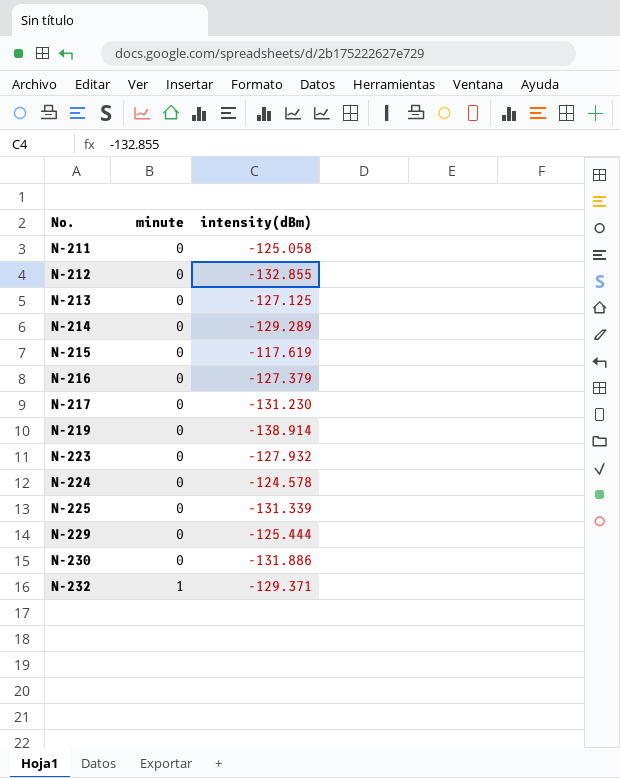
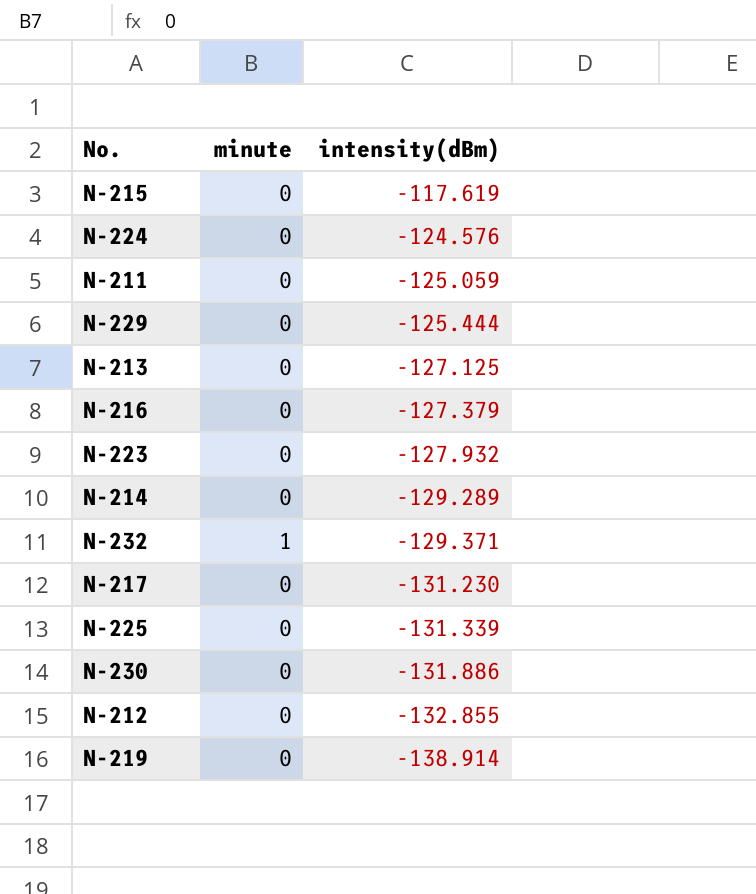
row order: No. ascending -> intensity(dBm) descending
N-224 | intensity(dBm): -124.578 -> -124.576
N-211 | intensity(dBm): -125.058 -> -125.059

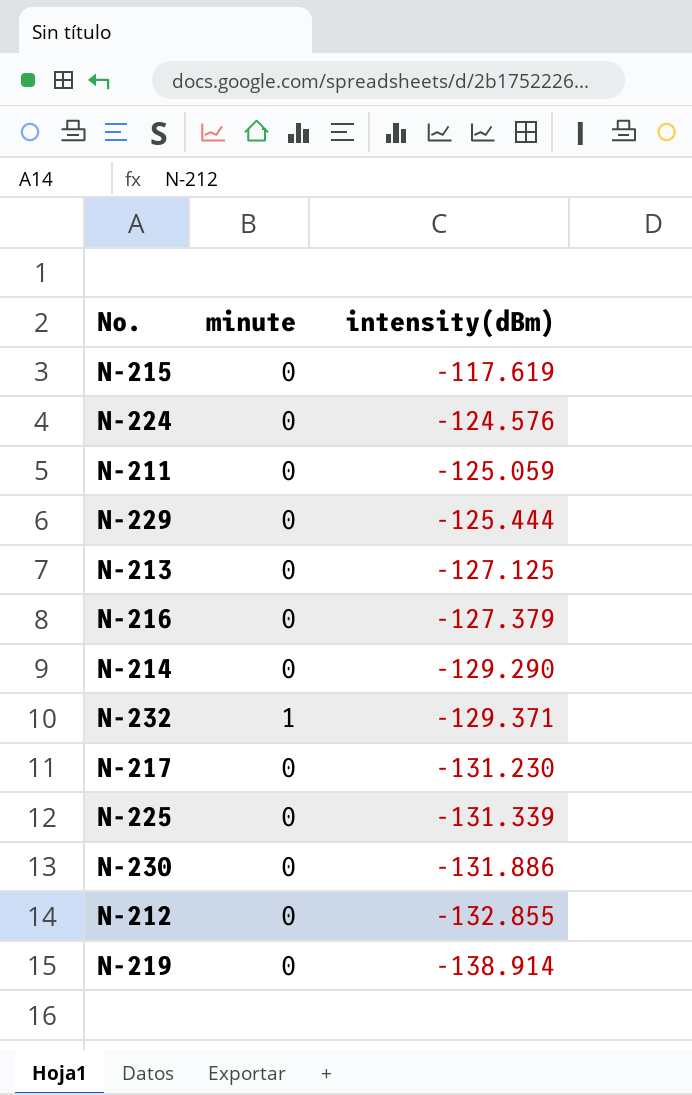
row N-223: 0 | -127.932 -> none
N-214 | intensity(dBm): -129.289 -> -129.290

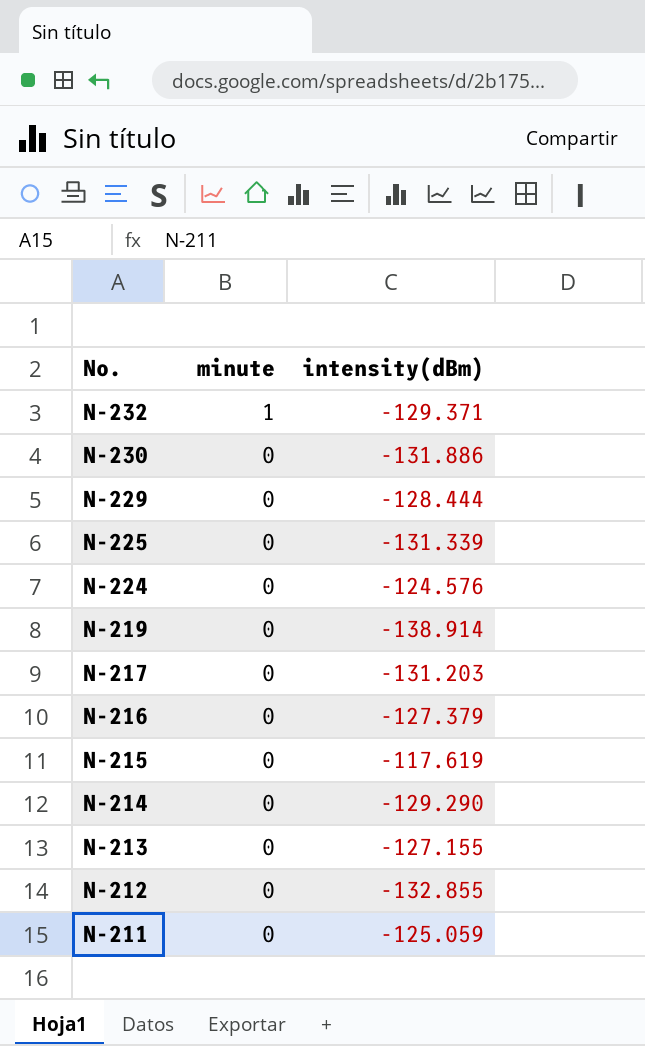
row order: intensity(dBm) descending -> No. descending
N-229 | intensity(dBm): -125.444 -> -128.444
N-217 | intensity(dBm): -131.230 -> -131.203
N-213 | intensity(dBm): -127.125 -> -127.155

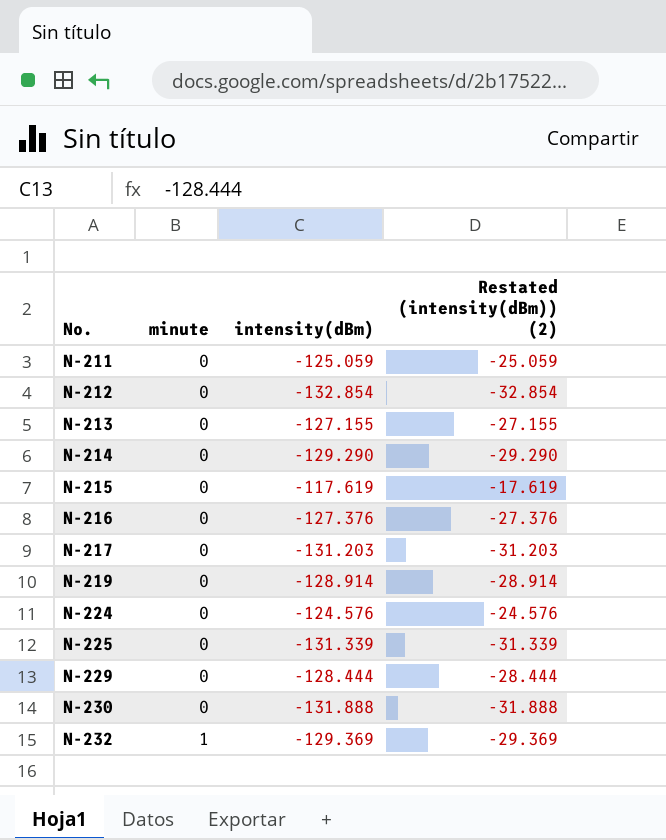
row order: No. descending -> No. ascending
column Restated (intensity(dBm)) (2) | formula: none -> [intensity(dBm)] + 100
N-212 | intensity(dBm): -132.855 -> -132.854
N-216 | intensity(dBm): -127.379 -> -127.376
N-219 | intensity(dBm): -138.914 -> -128.914
N-230 | intensity(dBm): -131.886 -> -131.888
N-232 | intensity(dBm): -129.371 -> -129.369

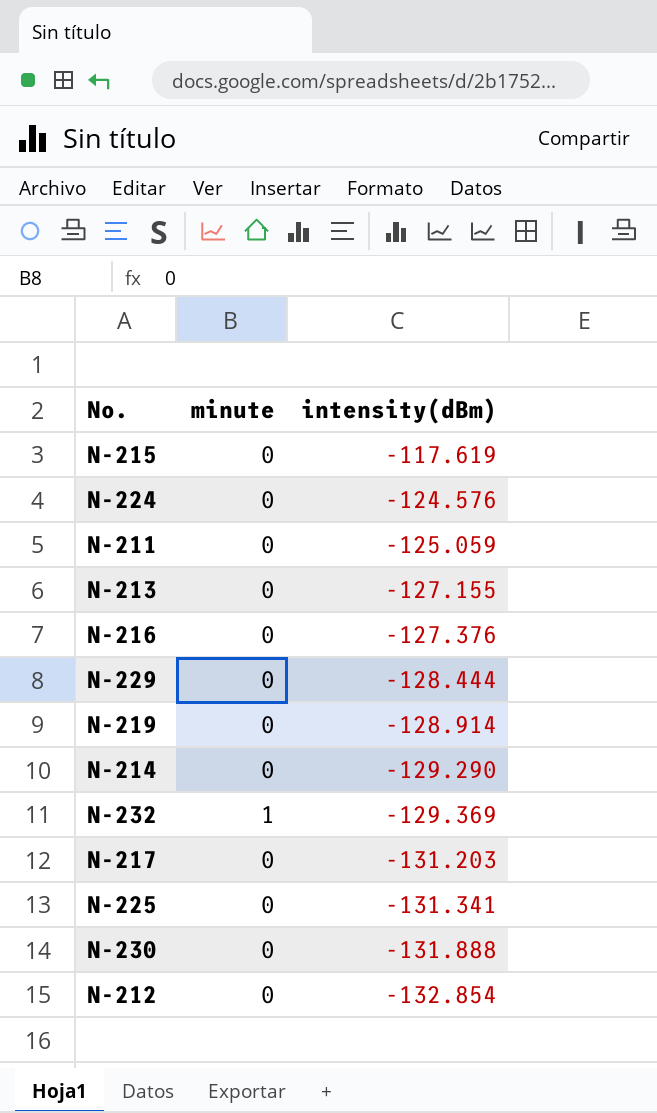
row order: No. ascending -> intensity(dBm) descending
column Restated (intensity(dBm)) (2) | formula: [intensity(dBm)] + 100 -> none
N-225 | intensity(dBm): -131.339 -> -131.341

